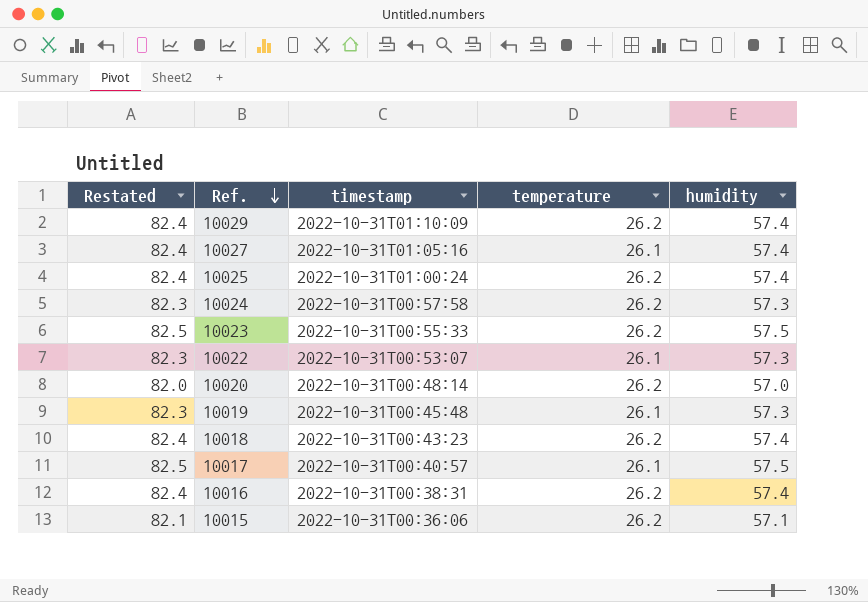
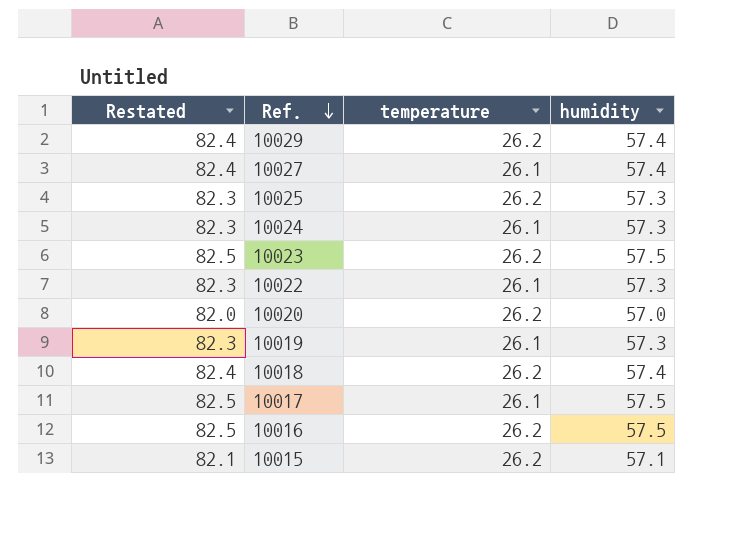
column timestamp | position: 3 -> none
10025 | Restated: 82.4 -> 82.3
10025 | humidity: 57.4 -> 57.3
10024 | temperature: 26.2 -> 26.1
10016 | Restated: 82.4 -> 82.5
10016 | humidity: 57.4 -> 57.5

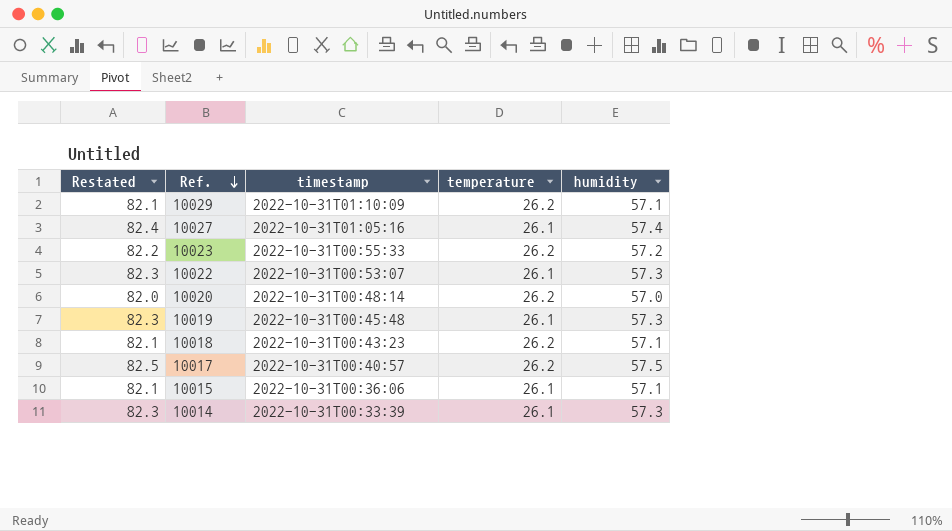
column timestamp | position: none -> 3
row 10025: 82.3 | 26.2 | 57.3 -> none
row 10024: 82.3 | 26.1 | 57.3 -> none
row 10016: 82.5 | 26.2 | 57.5 -> none
10029 | Restated: 82.4 -> 82.1
10029 | humidity: 57.4 -> 57.1
10023 | Restated: 82.5 -> 82.2
10023 | humidity: 57.5 -> 57.2
10018 | Restated: 82.4 -> 82.1
10018 | humidity: 57.4 -> 57.1
10017 | temperature: 26.1 -> 26.2
10015 | temperature: 26.2 -> 26.1
row 10014: none -> 82.3 | 2022-10-31T00:33:39 | 26.1 | 57.3

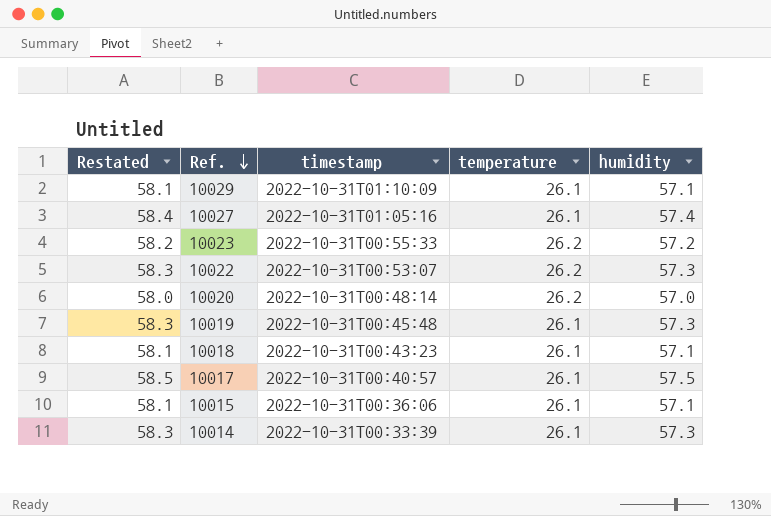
column Restated | formula: [humidity] + 25 -> [humidity] + 1
10029 | temperature: 26.2 -> 26.1
10022 | temperature: 26.1 -> 26.2
10018 | temperature: 26.2 -> 26.1
10017 | temperature: 26.2 -> 26.1

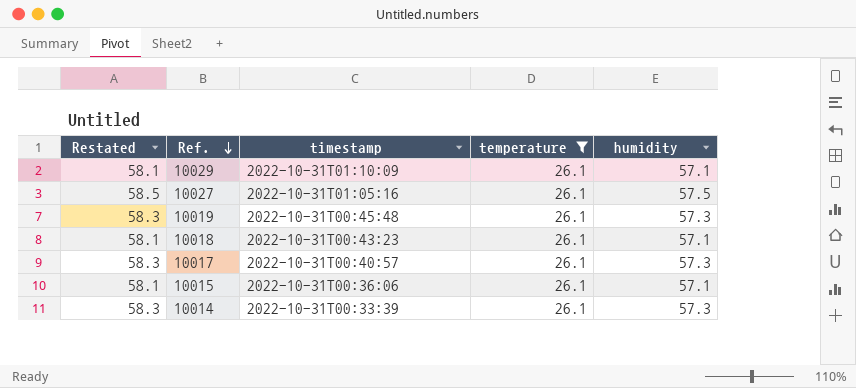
filter: none -> temperature = 26.1
10027 | Restated: 58.4 -> 58.5
10027 | humidity: 57.4 -> 57.5
10017 | Restated: 58.5 -> 58.3
10017 | humidity: 57.5 -> 57.3

